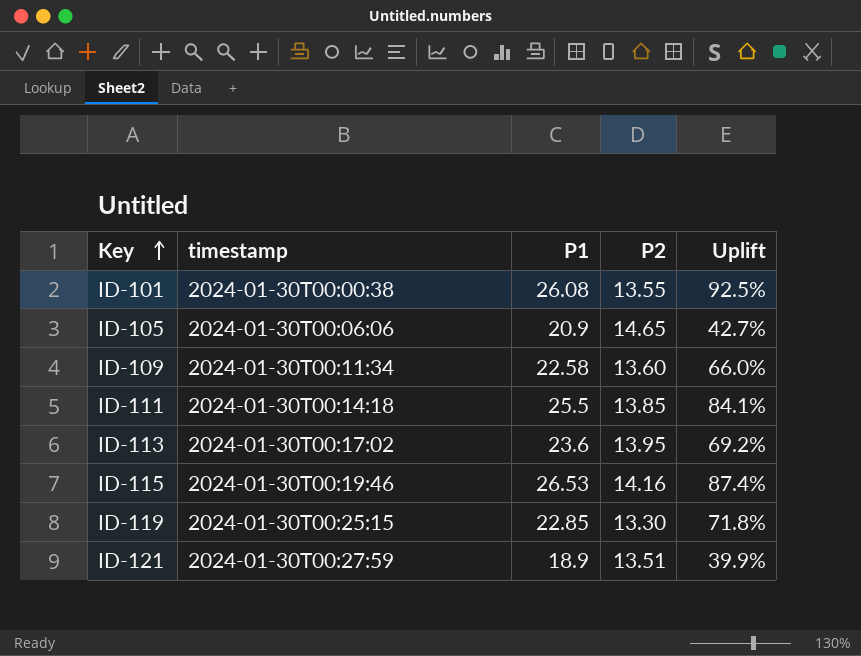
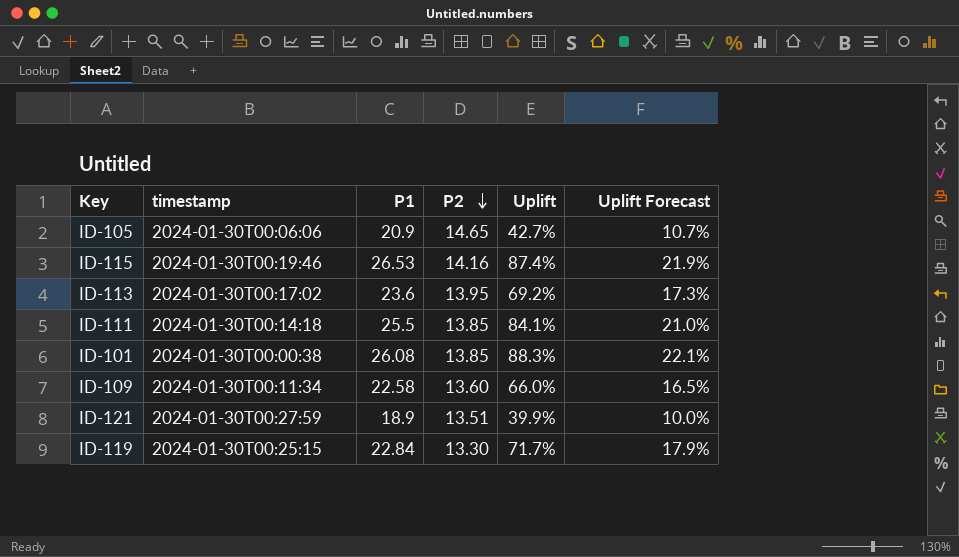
row order: Key ascending -> P2 descending
column Uplift Forecast | formula: none -> [Uplift] * 0.25
ID-101 | P2: 13.55 -> 13.85
ID-101 | Uplift: 92.5% -> 88.3%
ID-119 | P1: 22.85 -> 22.84
ID-119 | Uplift: 71.8% -> 71.7%

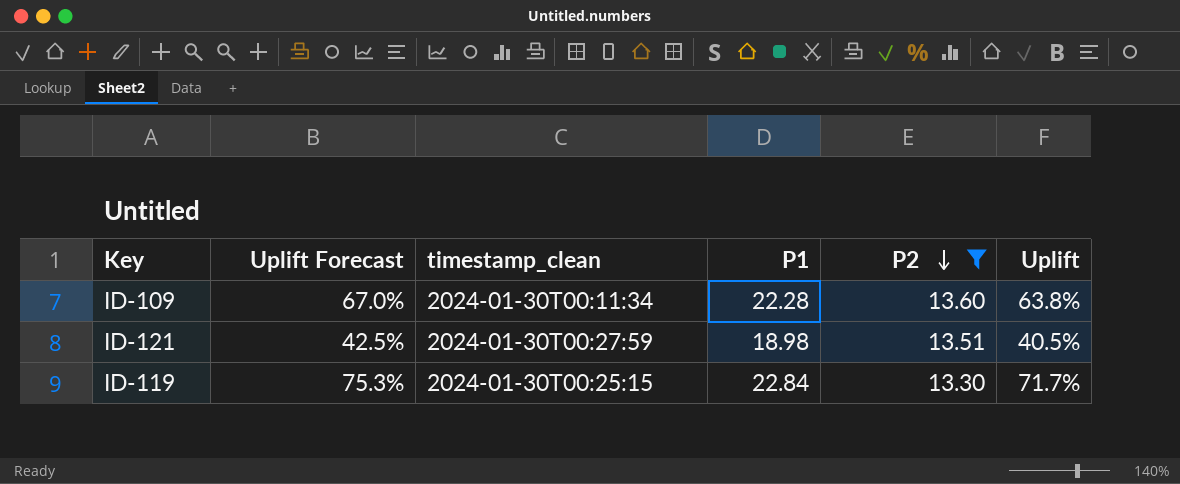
filter: none -> P2 <= 13.60
column Uplift Forecast | formula: [Uplift] * 0.25 -> [Uplift] * 1.05
column Uplift Forecast | position: 6 -> 2
column name: timestamp -> timestamp_clean
ID-109 | P1: 22.58 -> 22.28
ID-109 | Uplift: 66.0% -> 63.8%
ID-121 | P1: 18.9 -> 18.98
ID-121 | Uplift: 39.9% -> 40.5%

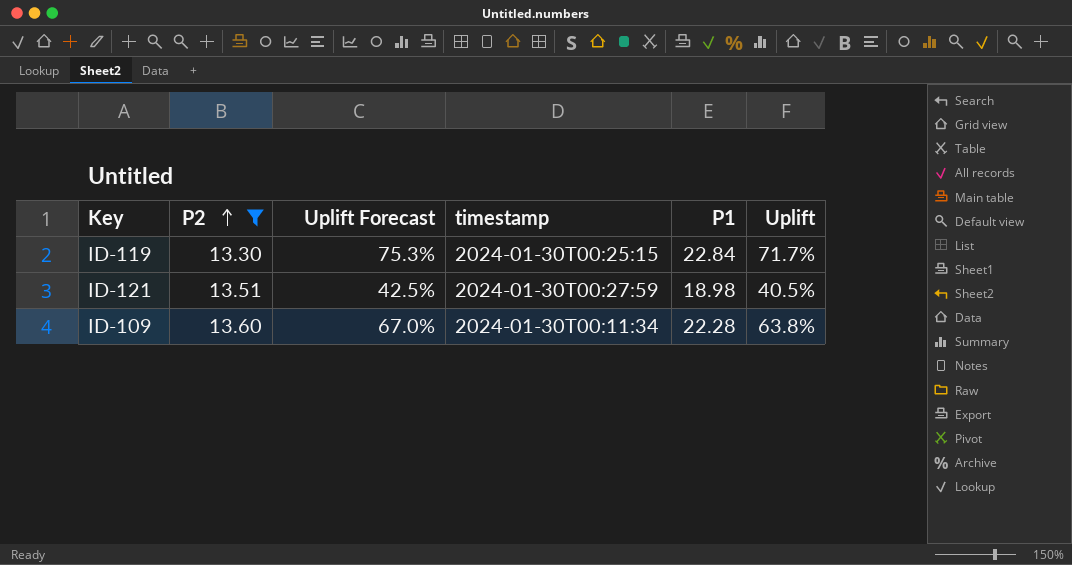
row order: P2 descending -> P2 ascending
column P2 | position: 5 -> 2
column name: timestamp_clean -> timestamp

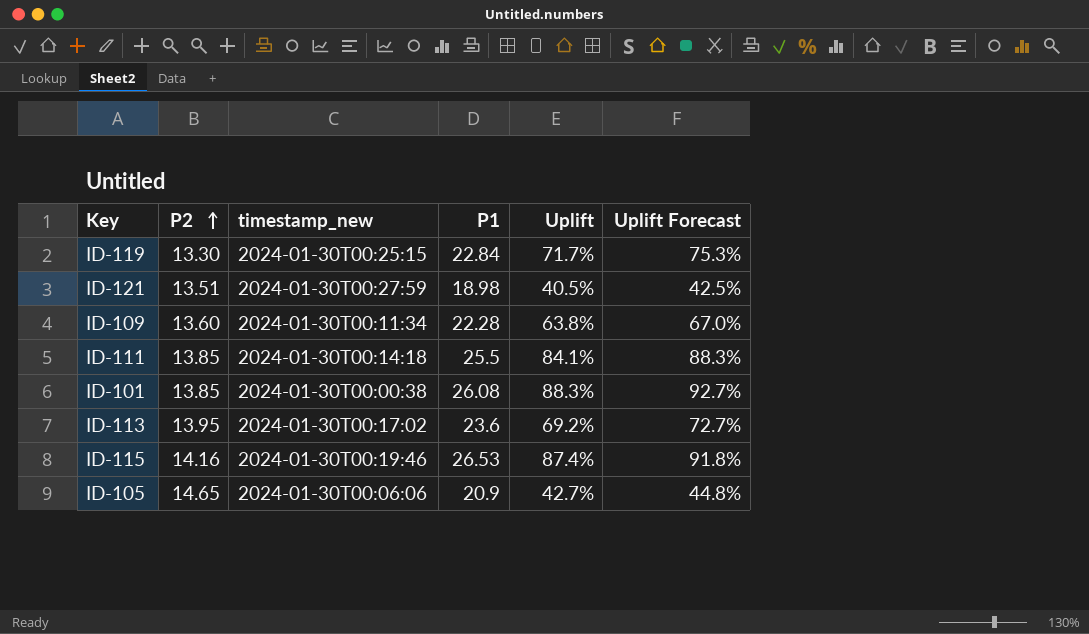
filter: P2 <= 13.60 -> none
column name: timestamp -> timestamp_new
column Uplift Forecast | position: 3 -> 6

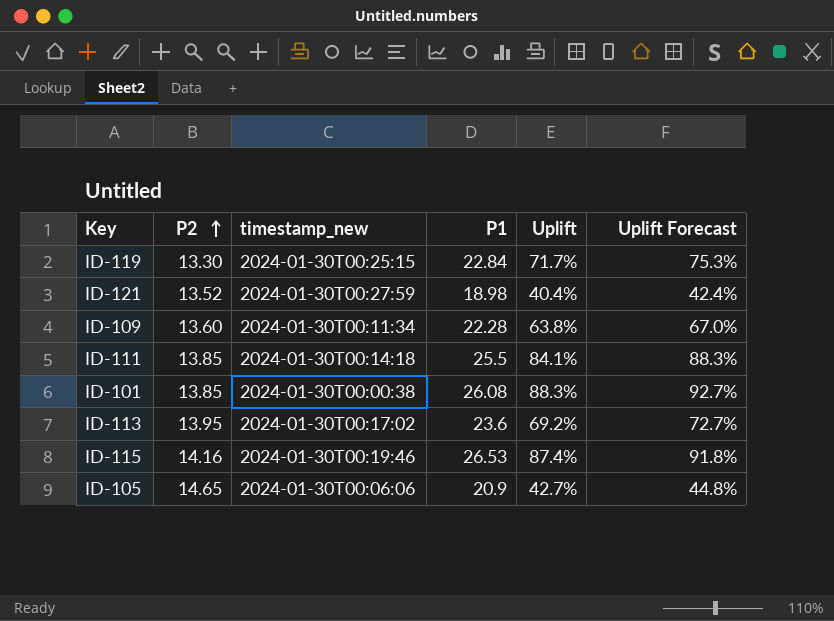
ID-121 | P2: 13.51 -> 13.52
ID-121 | Uplift: 40.5% -> 40.4%
ID-121 | Uplift Forecast: 42.5% -> 42.4%

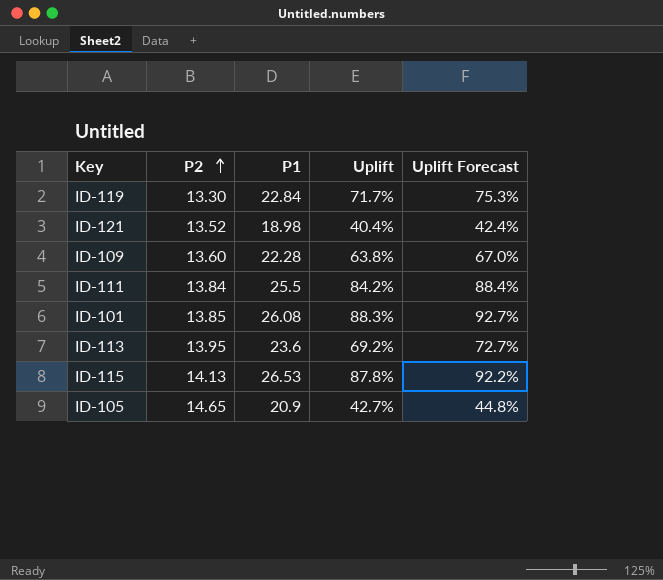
column timestamp_new | position: 3 -> none
ID-111 | P2: 13.85 -> 13.84
ID-111 | Uplift: 84.1% -> 84.2%
ID-111 | Uplift Forecast: 88.3% -> 88.4%
ID-115 | P2: 14.16 -> 14.13
ID-115 | Uplift: 87.4% -> 87.8%
ID-115 | Uplift Forecast: 91.8% -> 92.2%

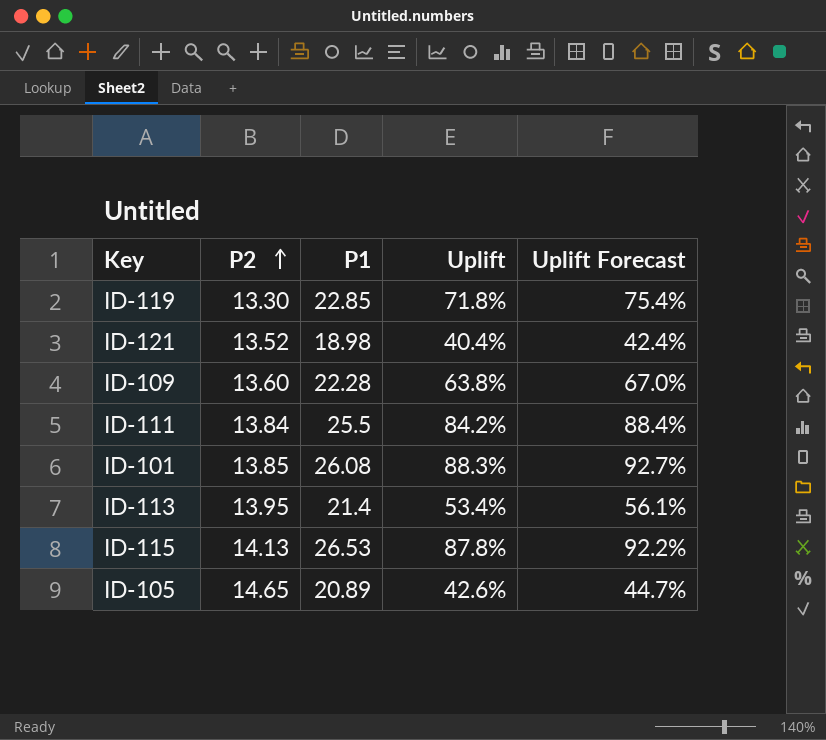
ID-119 | P1: 22.84 -> 22.85
ID-119 | Uplift: 71.7% -> 71.8%
ID-119 | Uplift Forecast: 75.3% -> 75.4%
ID-113 | P1: 23.6 -> 21.4
ID-113 | Uplift: 69.2% -> 53.4%
ID-113 | Uplift Forecast: 72.7% -> 56.1%
ID-105 | P1: 20.9 -> 20.89
ID-105 | Uplift: 42.7% -> 42.6%
ID-105 | Uplift Forecast: 44.8% -> 44.7%

